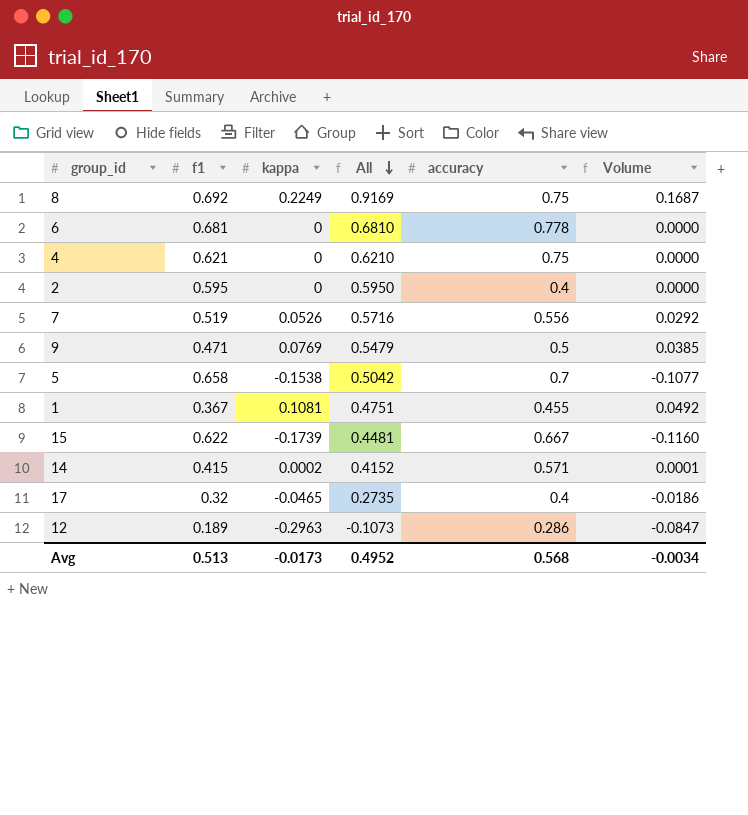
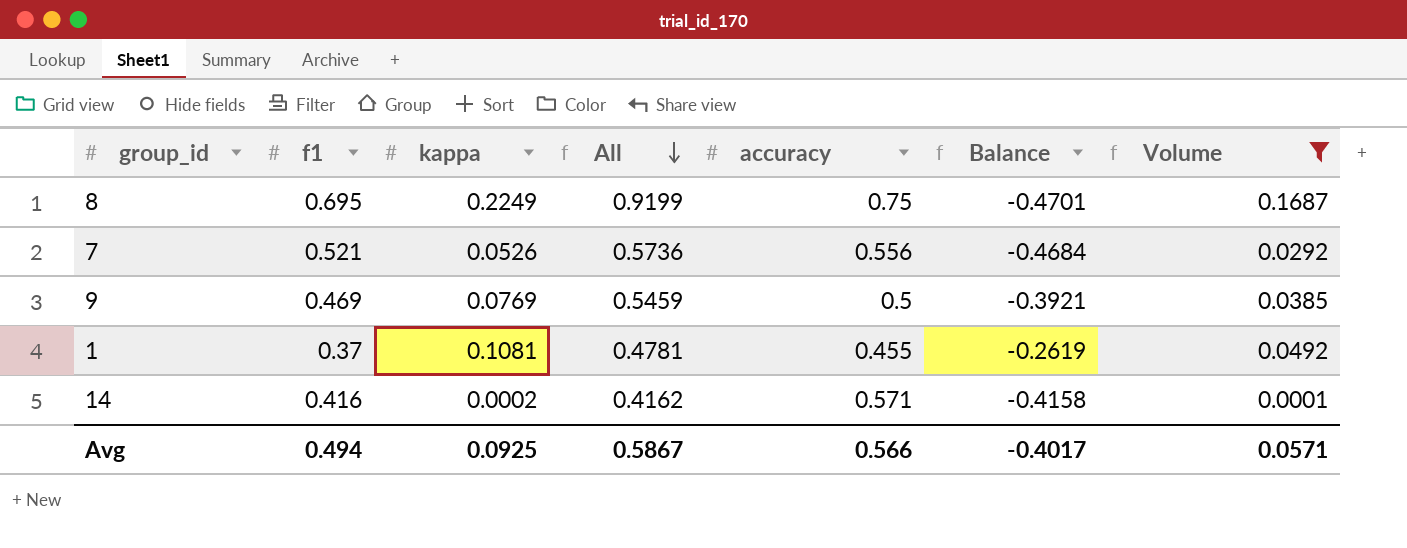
filter: none -> Volume >= 0.0001
column Balance | formula: none -> [kappa] - [f1]
8 | f1: 0.692 -> 0.695
8 | All: 0.9169 -> 0.9199
7 | f1: 0.519 -> 0.521
7 | All: 0.5716 -> 0.5736
9 | f1: 0.471 -> 0.469
9 | All: 0.5479 -> 0.5459
1 | f1: 0.367 -> 0.37
1 | All: 0.4751 -> 0.4781
14 | f1: 0.415 -> 0.416
14 | All: 0.4152 -> 0.4162
Avg | f1: 0.513 -> 0.494
Avg | kappa: -0.0173 -> 0.0925
Avg | All: 0.4952 -> 0.5867
Avg | accuracy: 0.568 -> 0.566
Avg | Volume: -0.0034 -> 0.0571

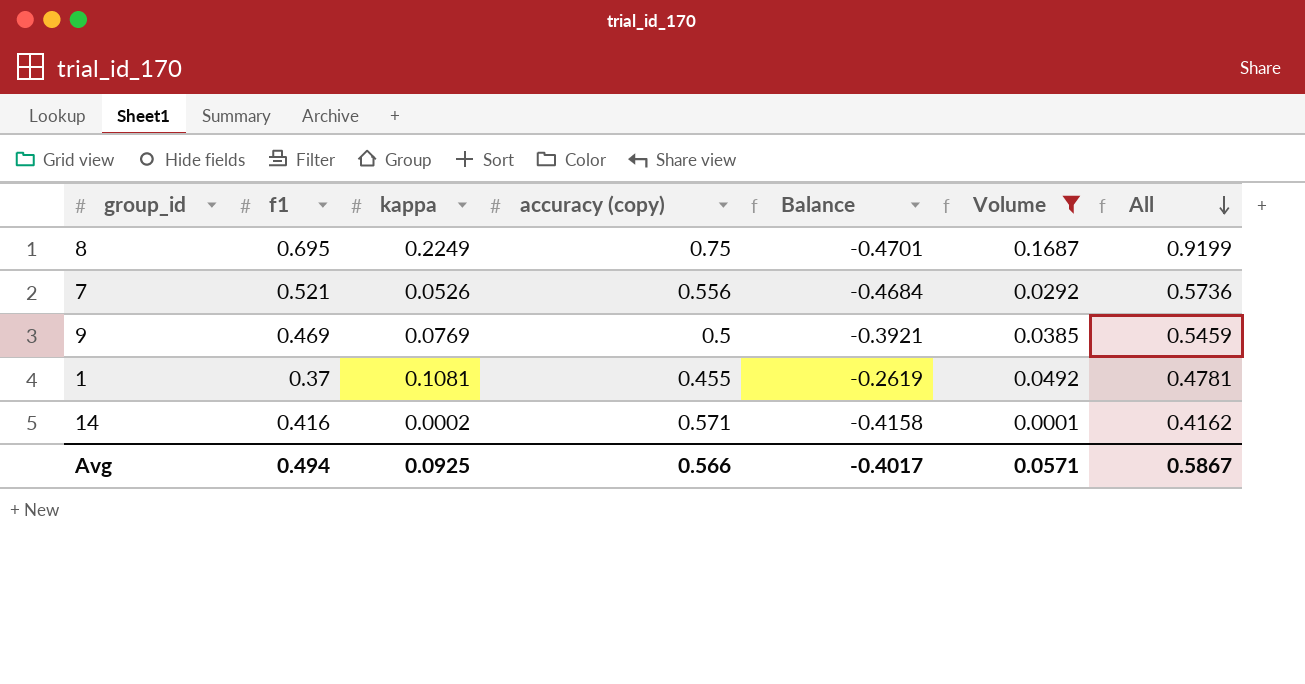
column name: accuracy -> accuracy (copy)
column All | position: 4 -> 7

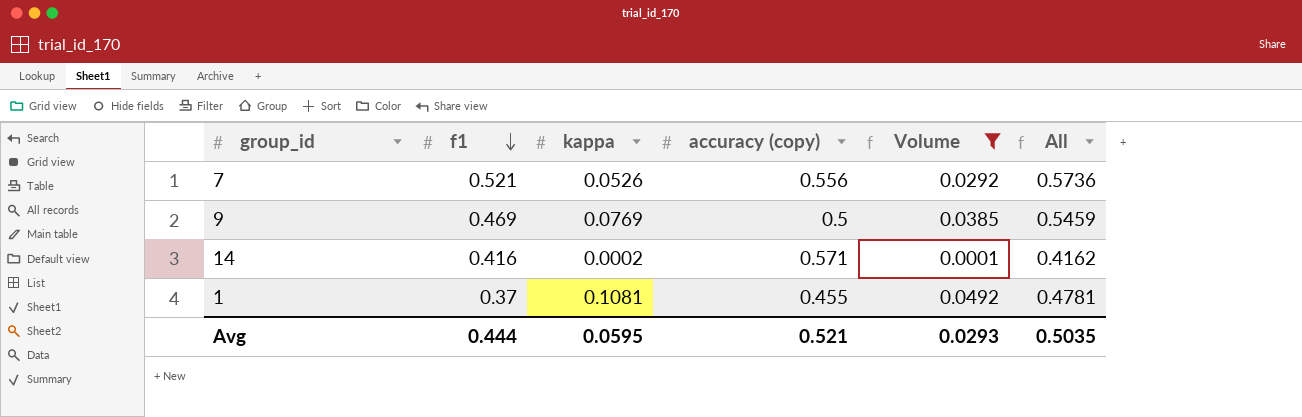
row order: All descending -> f1 descending
column Balance | formula: [kappa] - [f1] -> none
row 8: 0.695 | 0.2249 | 0.75 | -0.4701 | 0.1687 | 0.9199 -> none
Avg | f1: 0.494 -> 0.444
Avg | kappa: 0.0925 -> 0.0595
Avg | accuracy (copy): 0.566 -> 0.521
Avg | Volume: 0.0571 -> 0.0293
Avg | All: 0.5867 -> 0.5035

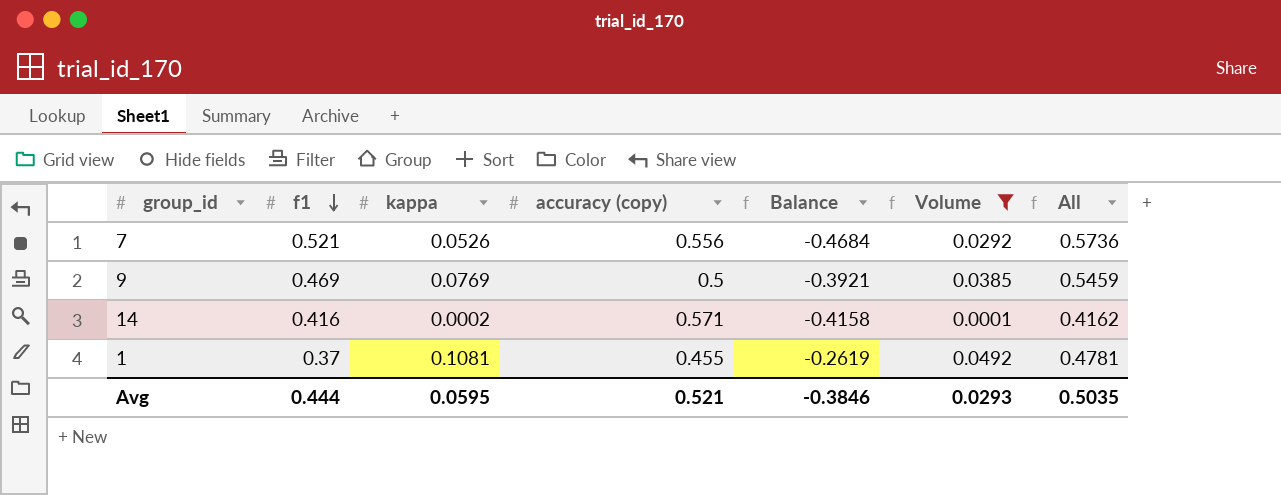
column Balance | formula: none -> [kappa] - [f1]

